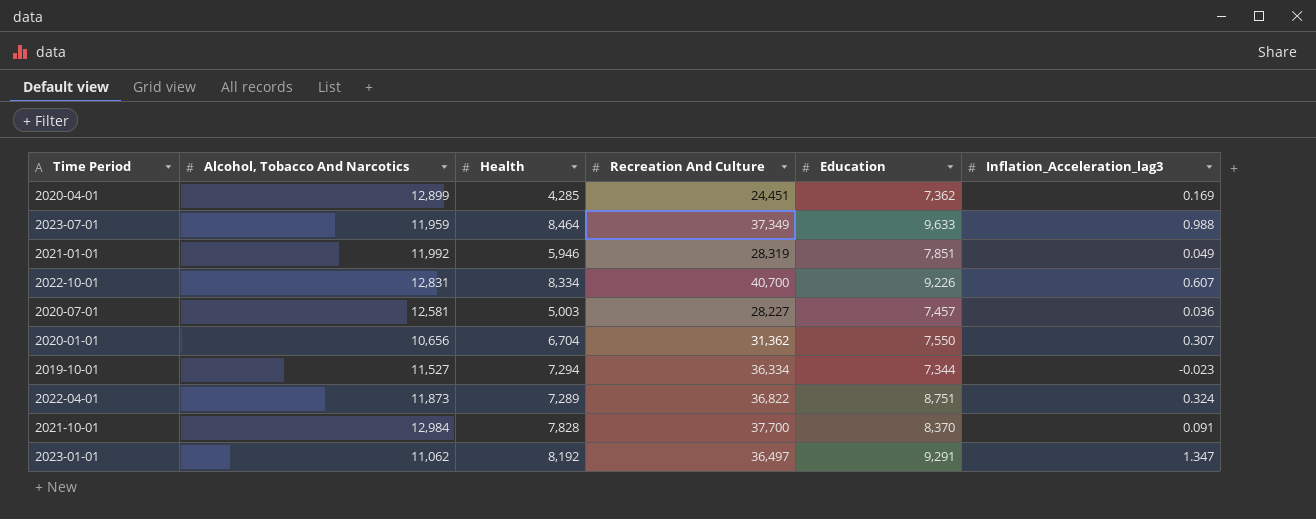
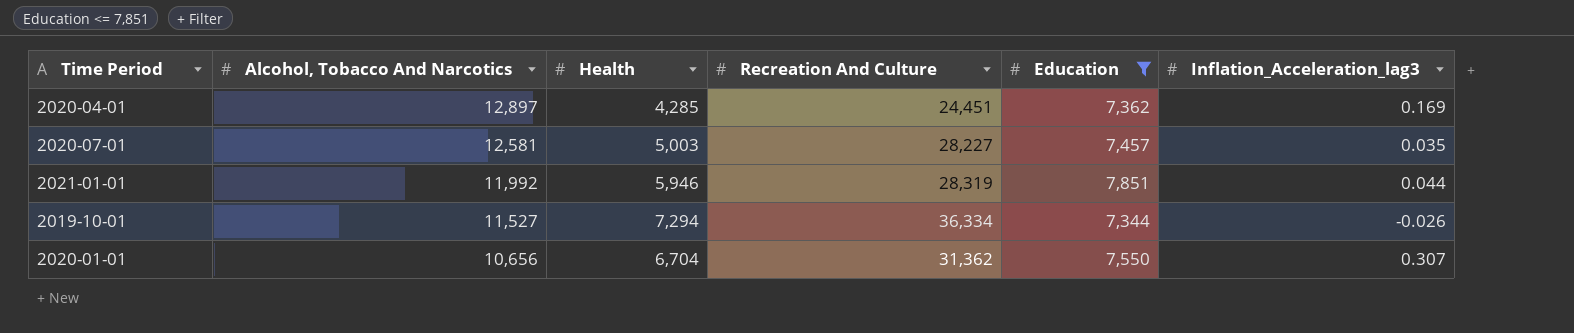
filter: none -> Education <= 7,851
row order: none -> Alcohol, Tobacco And Narcotics descending
2020-04-01 | Alcohol, Tobacco And Narcotics: 12,899 -> 12,897
2020-07-01 | Inflation_Acceleration_lag3: 0.036 -> 0.035
2021-01-01 | Inflation_Acceleration_lag3: 0.049 -> 0.044
2019-10-01 | Inflation_Acceleration_lag3: -0.023 -> -0.026

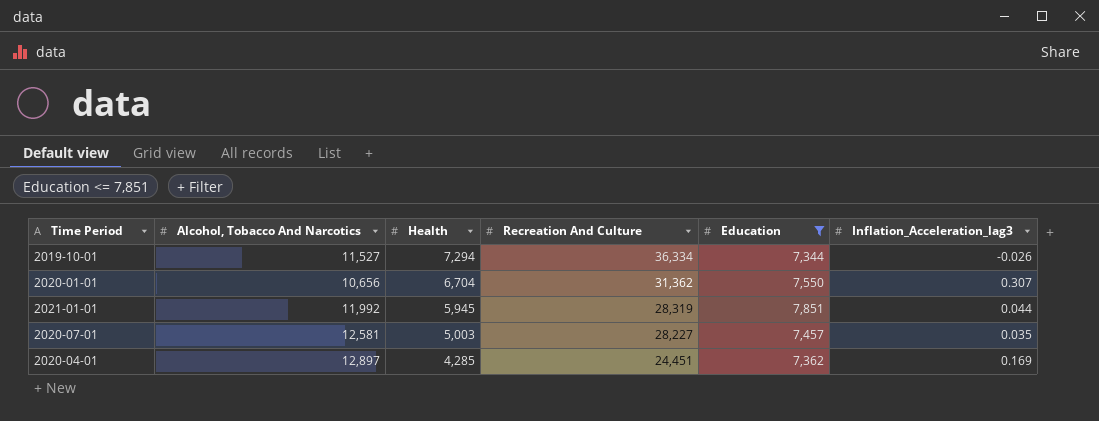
row order: Alcohol, Tobacco And Narcotics descending -> Health descending
2021-01-01 | Health: 5,946 -> 5,945

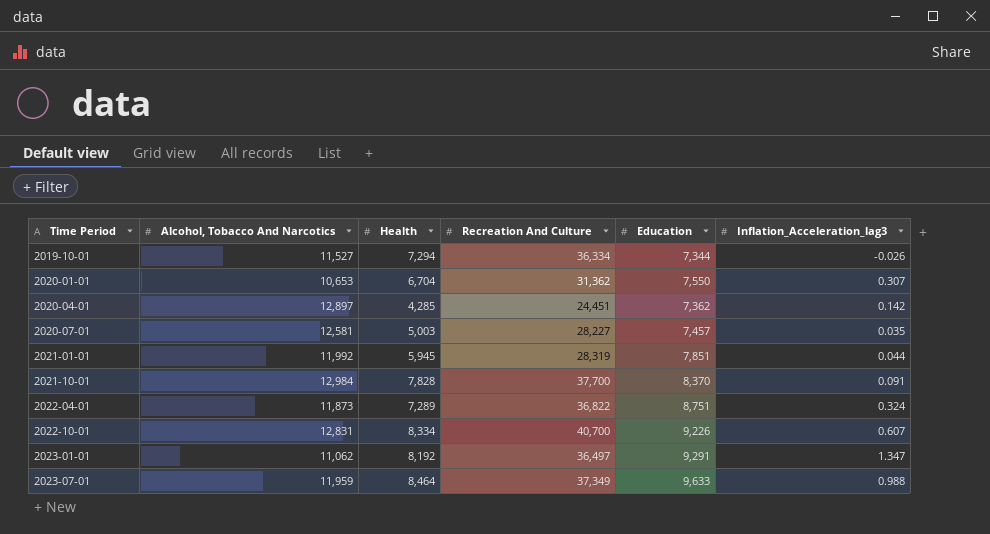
filter: Education <= 7,851 -> none
row order: Health descending -> Time Period ascending
2020-01-01 | Alcohol, Tobacco And Narcotics: 10,656 -> 10,653
2020-04-01 | Inflation_Acceleration_lag3: 0.169 -> 0.142

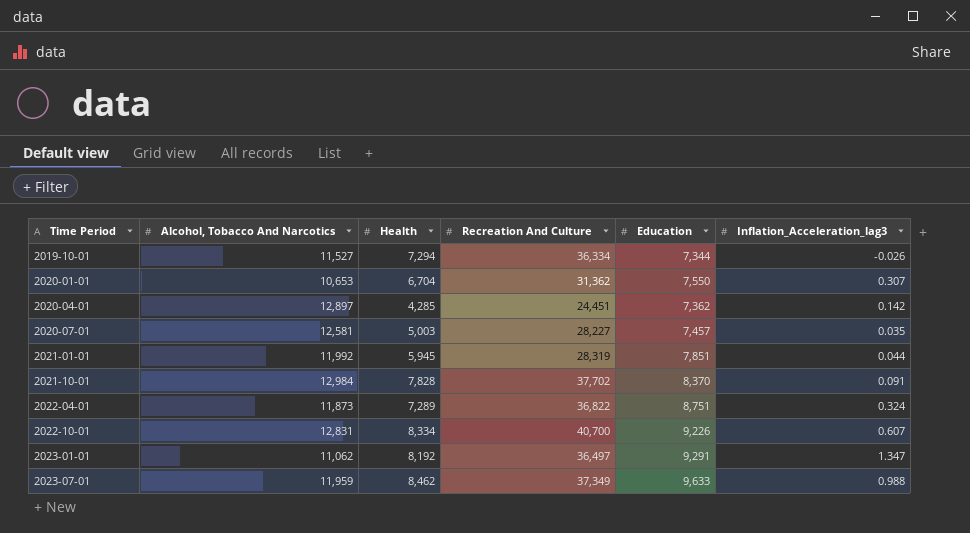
2021-10-01 | Recreation And Culture: 37,700 -> 37,702
2023-07-01 | Health: 8,464 -> 8,462

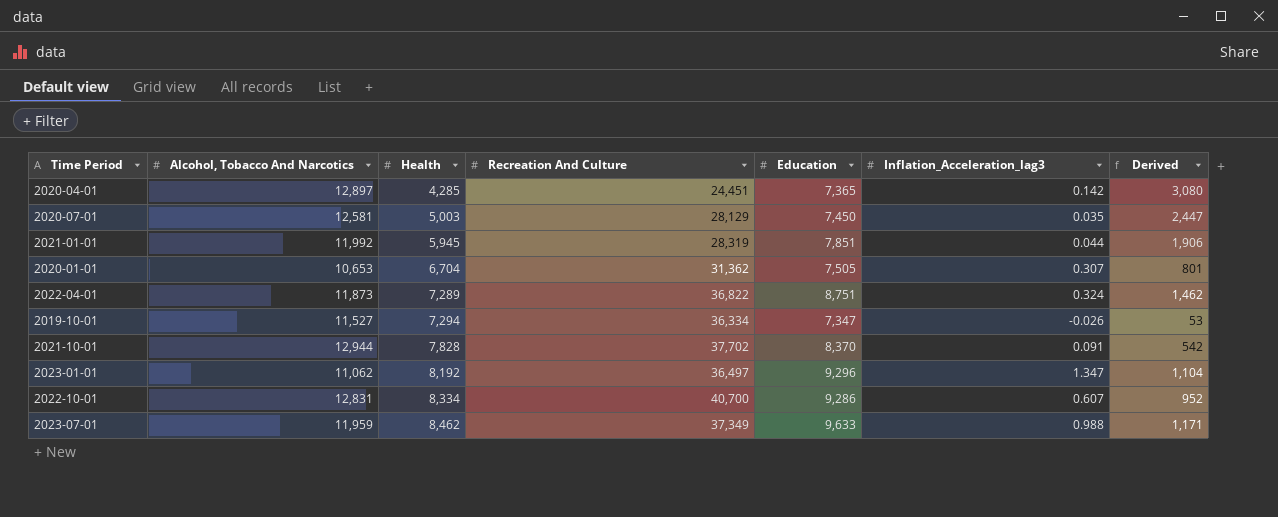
row order: Time Period ascending -> Health ascending
column Derived | formula: none -> [Education] - [Health]
2020-04-01 | Education: 7,362 -> 7,365
2020-07-01 | Recreation And Culture: 28,227 -> 28,129
2020-07-01 | Education: 7,457 -> 7,450
2020-01-01 | Education: 7,550 -> 7,505
2019-10-01 | Education: 7,344 -> 7,347
2021-10-01 | Alcohol, Tobacco And Narcotics: 12,984 -> 12,944
2023-01-01 | Education: 9,291 -> 9,296
2022-10-01 | Education: 9,226 -> 9,286

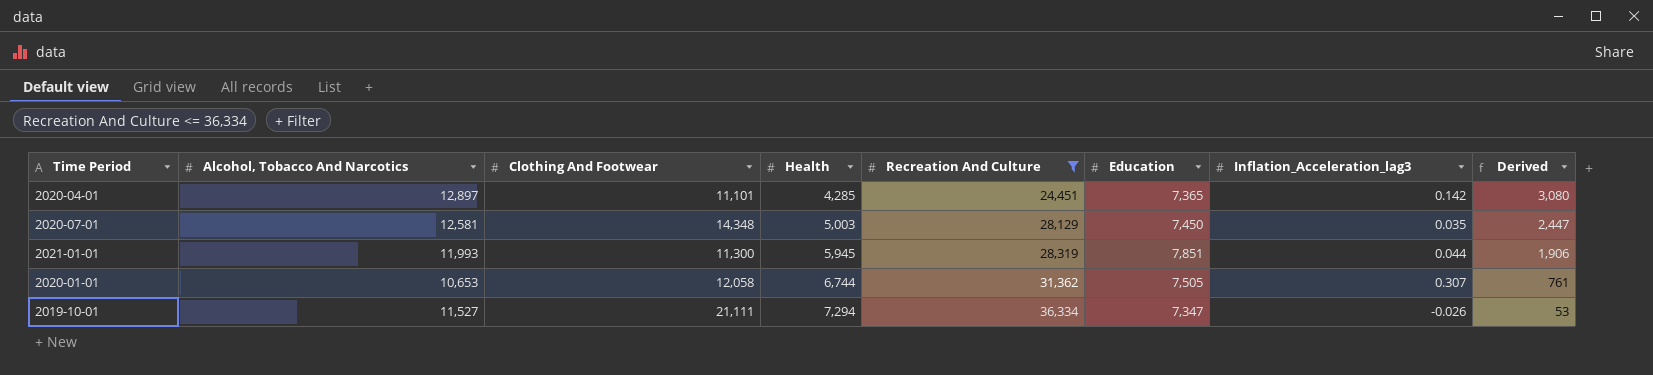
filter: none -> Recreation And Culture <= 36,334
column Clothing And Footwear | position: none -> 3
2021-01-01 | Alcohol, Tobacco And Narcotics: 11,992 -> 11,993
2020-01-01 | Health: 6,704 -> 6,744
2020-01-01 | Derived: 801 -> 761

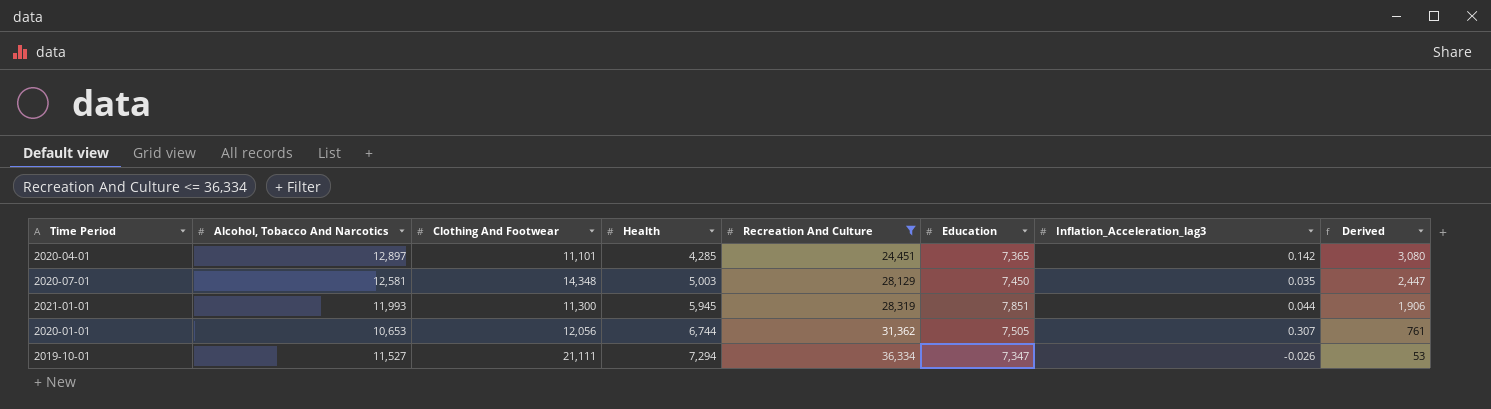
2020-01-01 | Clothing And Footwear: 12,058 -> 12,056

